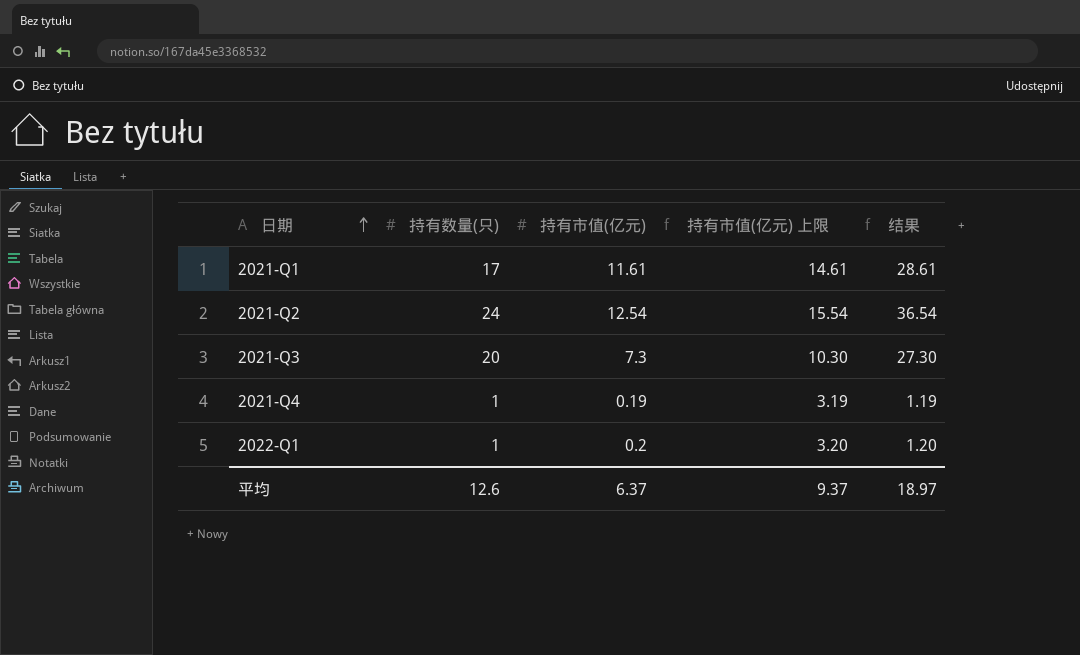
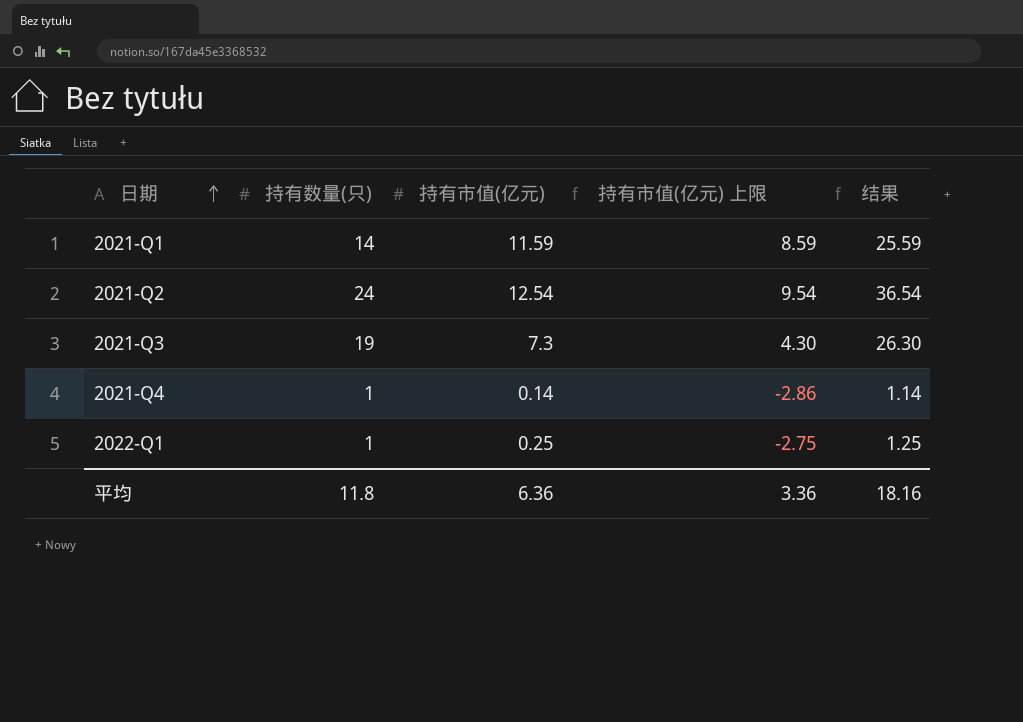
column 持有市值(亿元) 上限 | formula: [持有市值(亿元)] + 3 -> [持有市值(亿元)] - 3
2021-Q1 | 持有数量(只): 17 -> 14
2021-Q1 | 持有市值(亿元): 11.61 -> 11.59
2021-Q1 | 结果: 28.61 -> 25.59
2021-Q3 | 持有数量(只): 20 -> 19
2021-Q3 | 结果: 27.30 -> 26.30
2021-Q4 | 持有市值(亿元): 0.19 -> 0.14
2021-Q4 | 结果: 1.19 -> 1.14
2022-Q1 | 持有市值(亿元): 0.2 -> 0.25
2022-Q1 | 结果: 1.20 -> 1.25
平均 | 持有数量(只): 12.6 -> 11.8
平均 | 持有市值(亿元): 6.37 -> 6.36
平均 | 持有市值(亿元) 上限: 9.37 -> 3.36
平均 | 结果: 18.97 -> 18.16

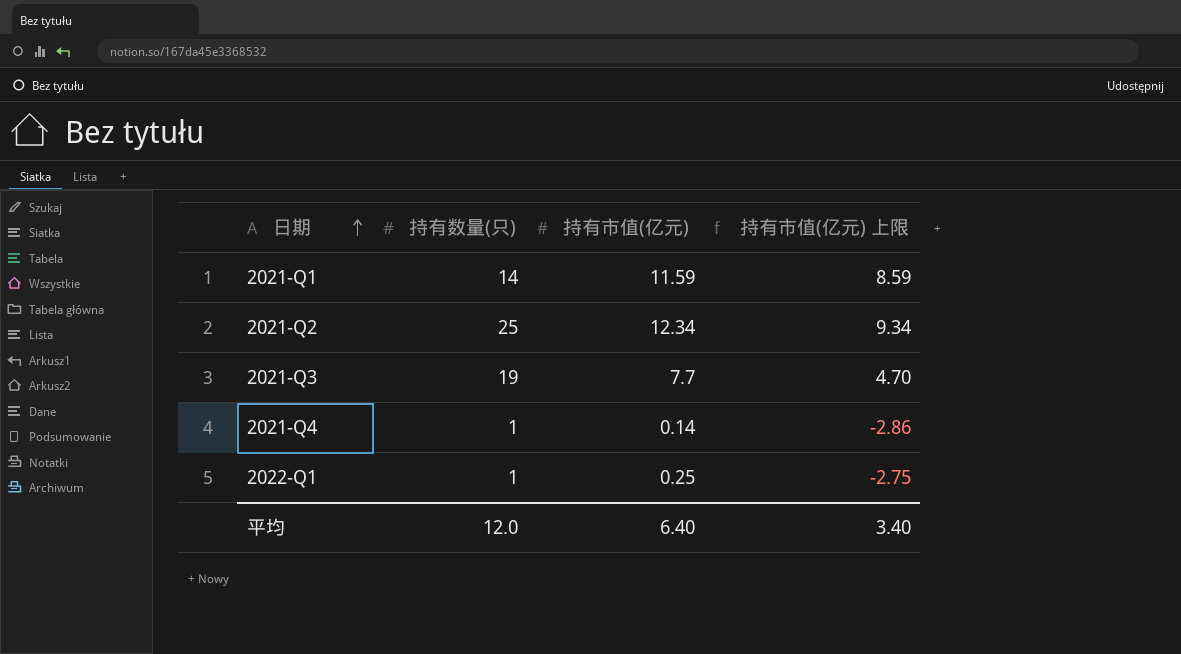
column 结果 | formula: [持有数量(只)] + [持有市值(亿元)] -> none
2021-Q2 | 持有数量(只): 24 -> 25
2021-Q2 | 持有市值(亿元): 12.54 -> 12.34
2021-Q2 | 持有市值(亿元) 上限: 9.54 -> 9.34
2021-Q3 | 持有市值(亿元): 7.3 -> 7.7
2021-Q3 | 持有市值(亿元) 上限: 4.30 -> 4.70
平均 | 持有数量(只): 11.8 -> 12.0
平均 | 持有市值(亿元): 6.36 -> 6.40
平均 | 持有市值(亿元) 上限: 3.36 -> 3.40

